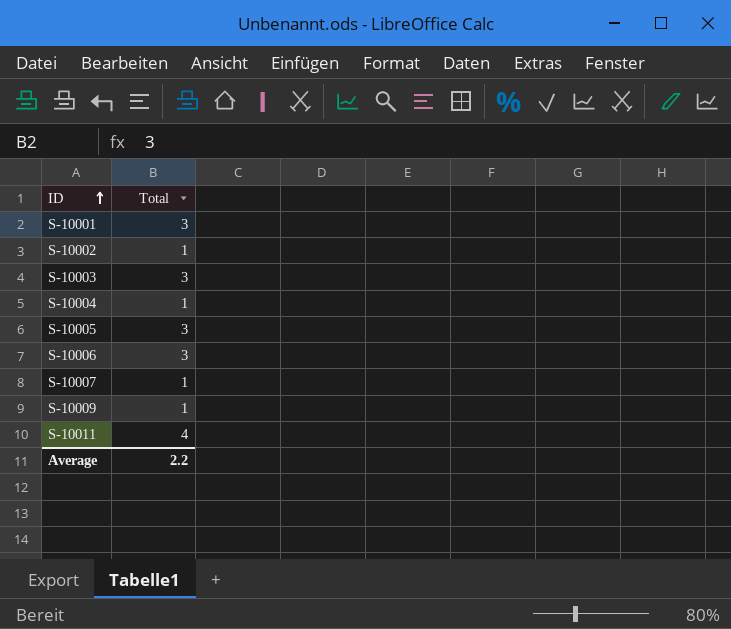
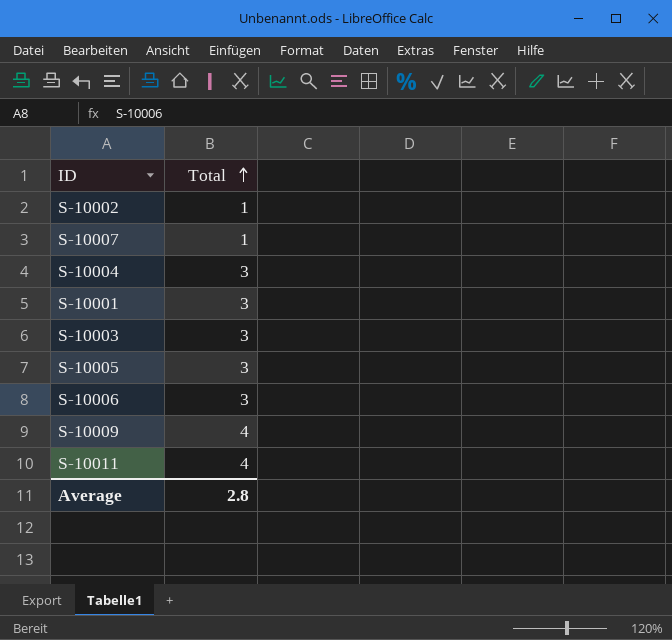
row order: ID ascending -> Total ascending
S-10004 | Total: 1 -> 3
S-10009 | Total: 1 -> 4
Average | Total: 2.2 -> 2.8

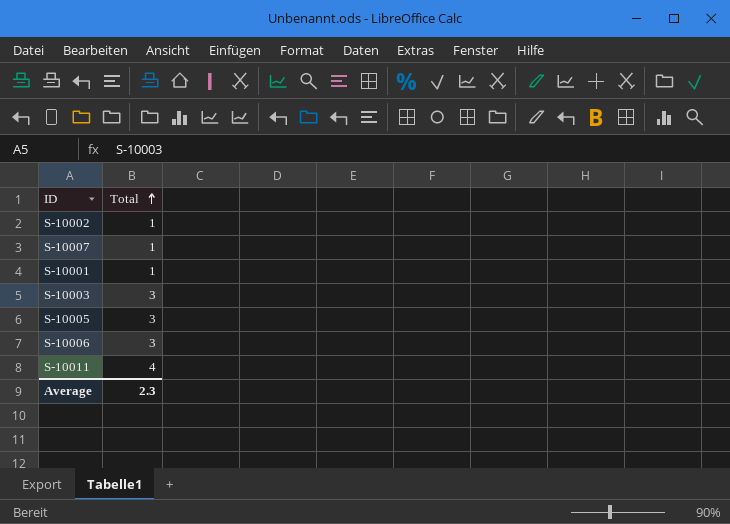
row S-10004: 3 -> none
row S-10009: 4 -> none
S-10001 | Total: 3 -> 1
Average | Total: 2.8 -> 2.3

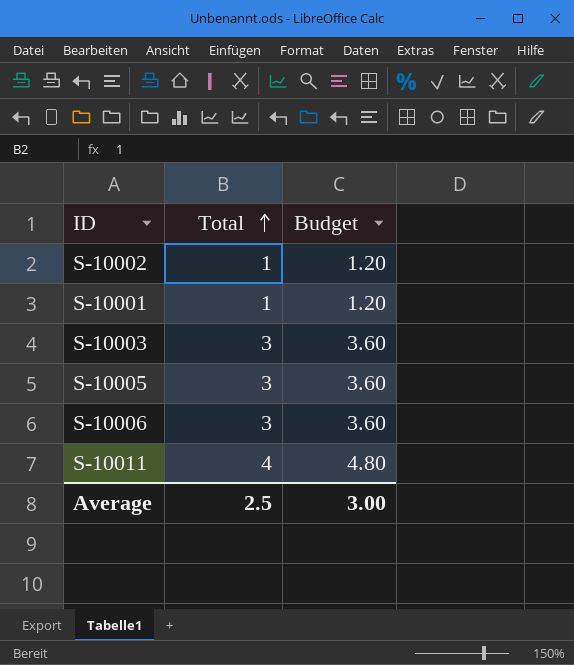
column Budget | formula: none -> [Total] * 1.2
row S-10007: 1 -> none
Average | Total: 2.3 -> 2.5

